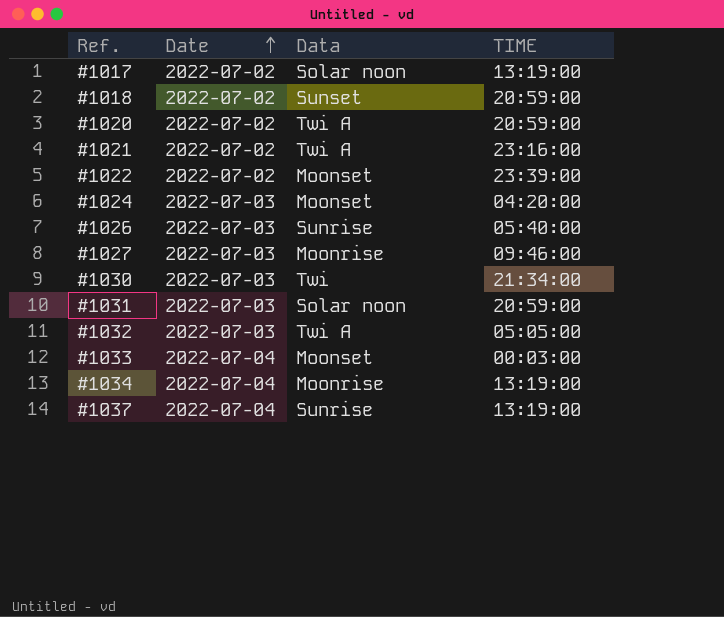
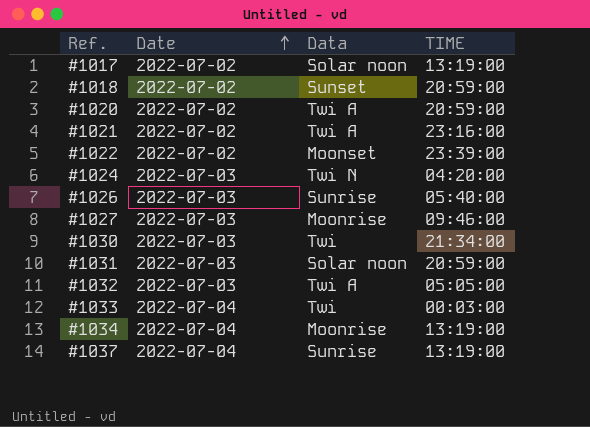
#1024 | Data: Moonset -> Twi N
#1033 | Data: Moonset -> Twi

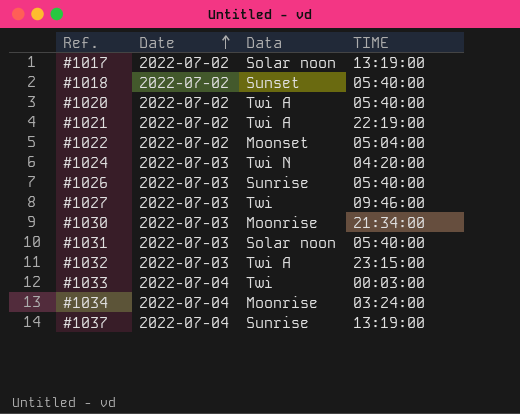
#1018 | TIME: 20:59:00 -> 05:40:00
#1020 | TIME: 20:59:00 -> 05:40:00
#1021 | TIME: 23:16:00 -> 22:19:00
#1022 | TIME: 23:39:00 -> 05:04:00
#1027 | Data: Moonrise -> Twi
#1030 | Data: Twi -> Moonrise
#1031 | TIME: 20:59:00 -> 05:40:00
#1032 | TIME: 05:05:00 -> 23:15:00
#1034 | TIME: 13:19:00 -> 03:24:00

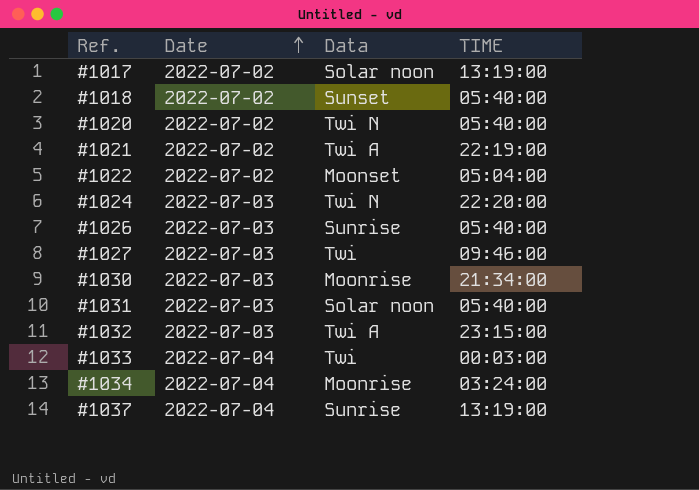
#1020 | Data: Twi A -> Twi N
#1024 | TIME: 04:20:00 -> 22:20:00

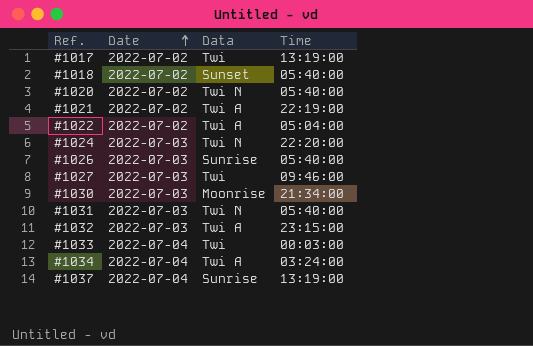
column name: TIME -> Time
#1017 | Data: Solar noon -> Twi
#1022 | Data: Moonset -> Twi A
#1031 | Data: Solar noon -> Twi N
#1034 | Data: Moonrise -> Twi A

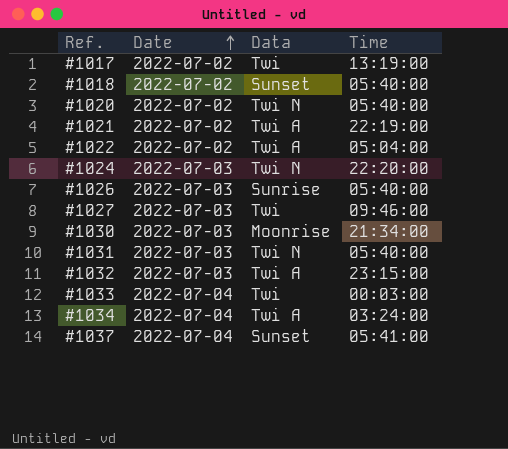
#1037 | Data: Sunrise -> Sunset
#1037 | Time: 13:19:00 -> 05:41:00

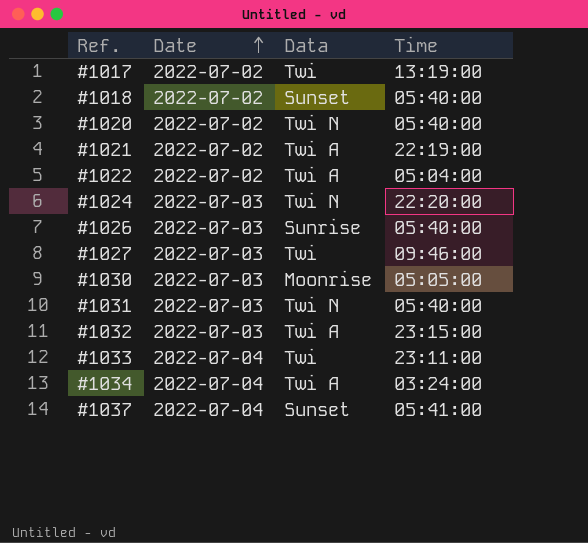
#1030 | Time: 21:34:00 -> 05:05:00
#1033 | Time: 00:03:00 -> 23:11:00

